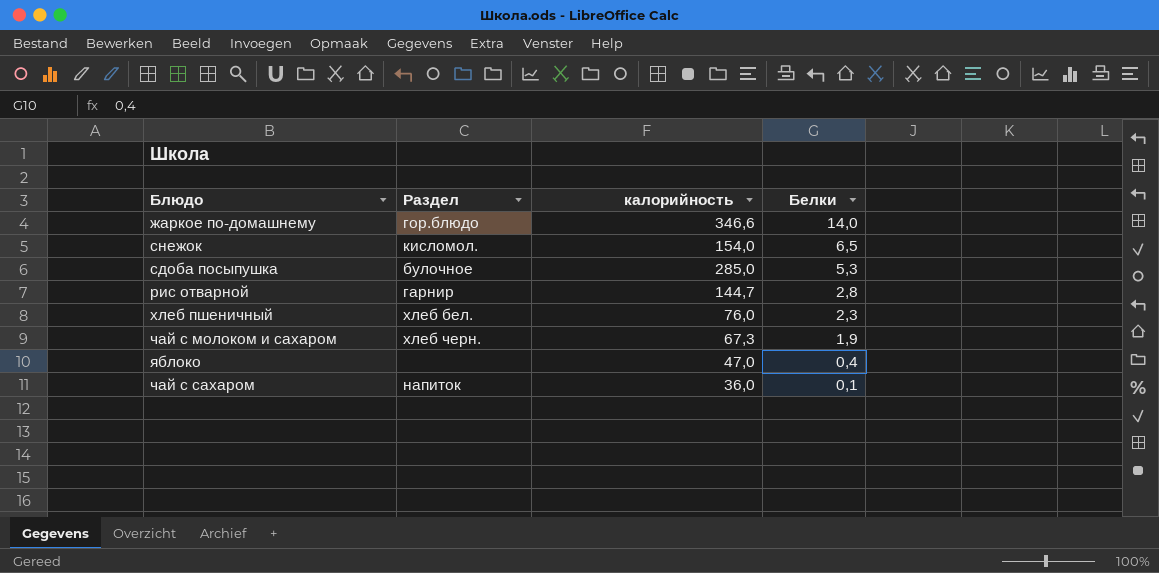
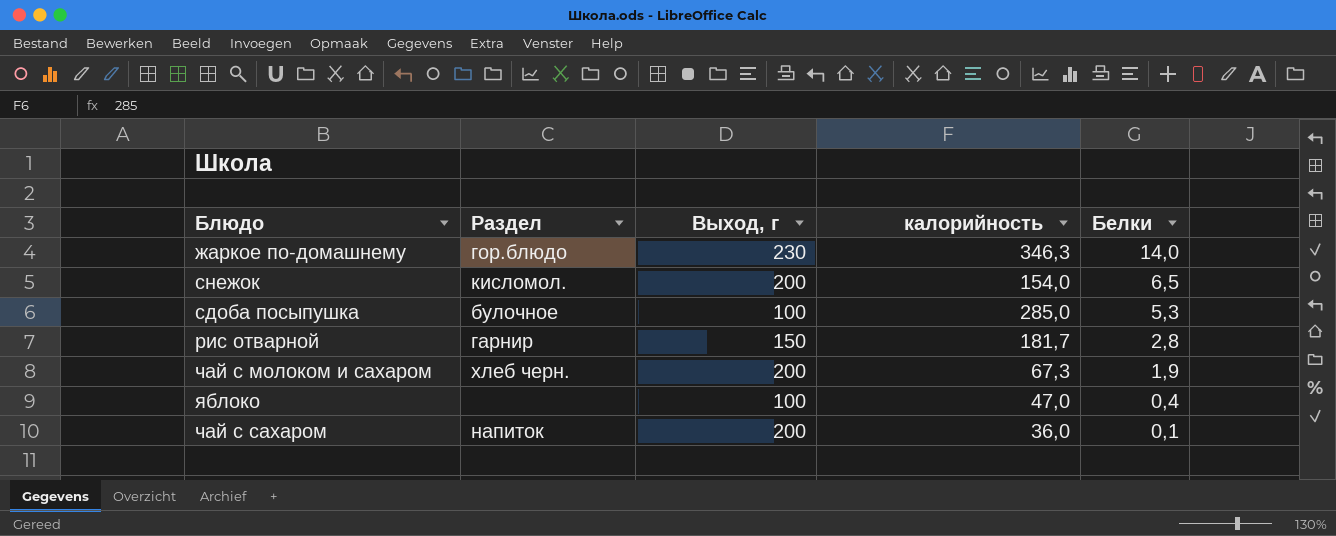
column Выход, г | position: none -> 3
row хлеб пшеничный: хлеб бел. | 76,0 | 2,3 -> none
жаркое по-домашнему | калорийность: 346,6 -> 346,3
рис отварной | калорийность: 144,7 -> 181,7

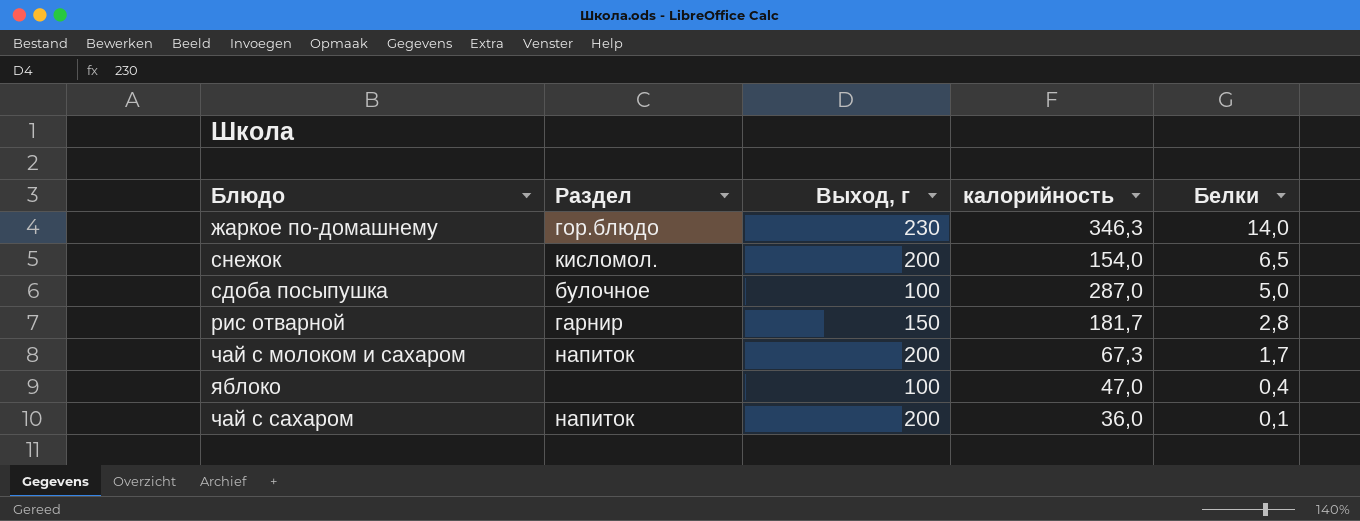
сдоба посыпушка | калорийность: 285,0 -> 287,0
сдоба посыпушка | Белки: 5,3 -> 5,0
чай с молоком и сахаром | Раздел: хлеб черн. -> напиток
чай с молоком и сахаром | Белки: 1,9 -> 1,7

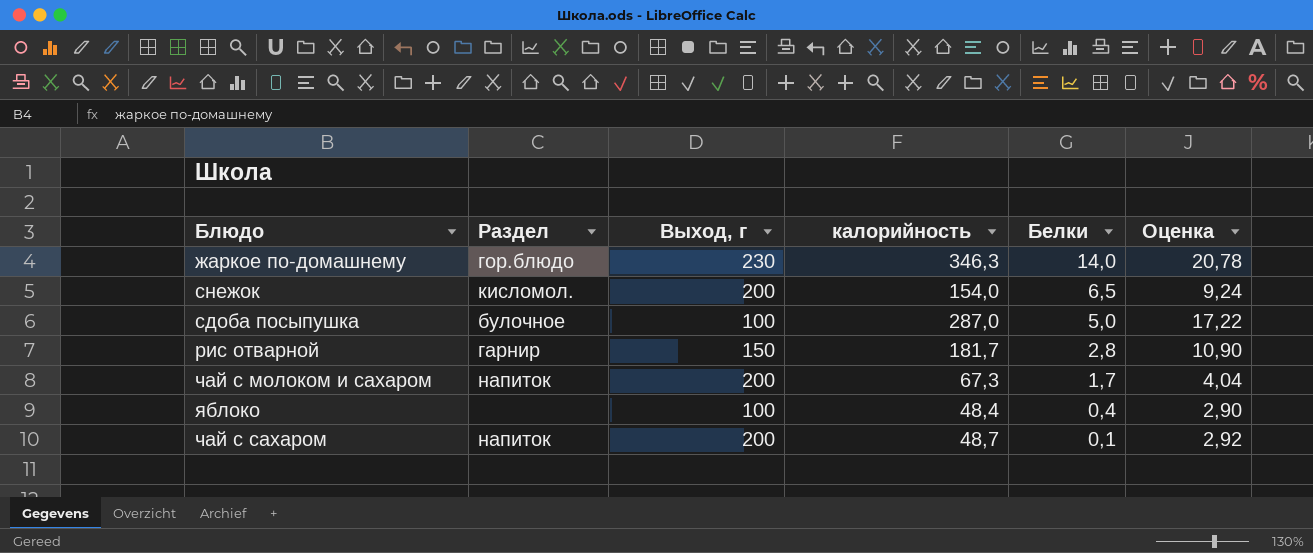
column Оценка | formula: none -> [калорийность] * 0,06
яблоко | калорийность: 47,0 -> 48,4
чай с сахаром | калорийность: 36,0 -> 48,7

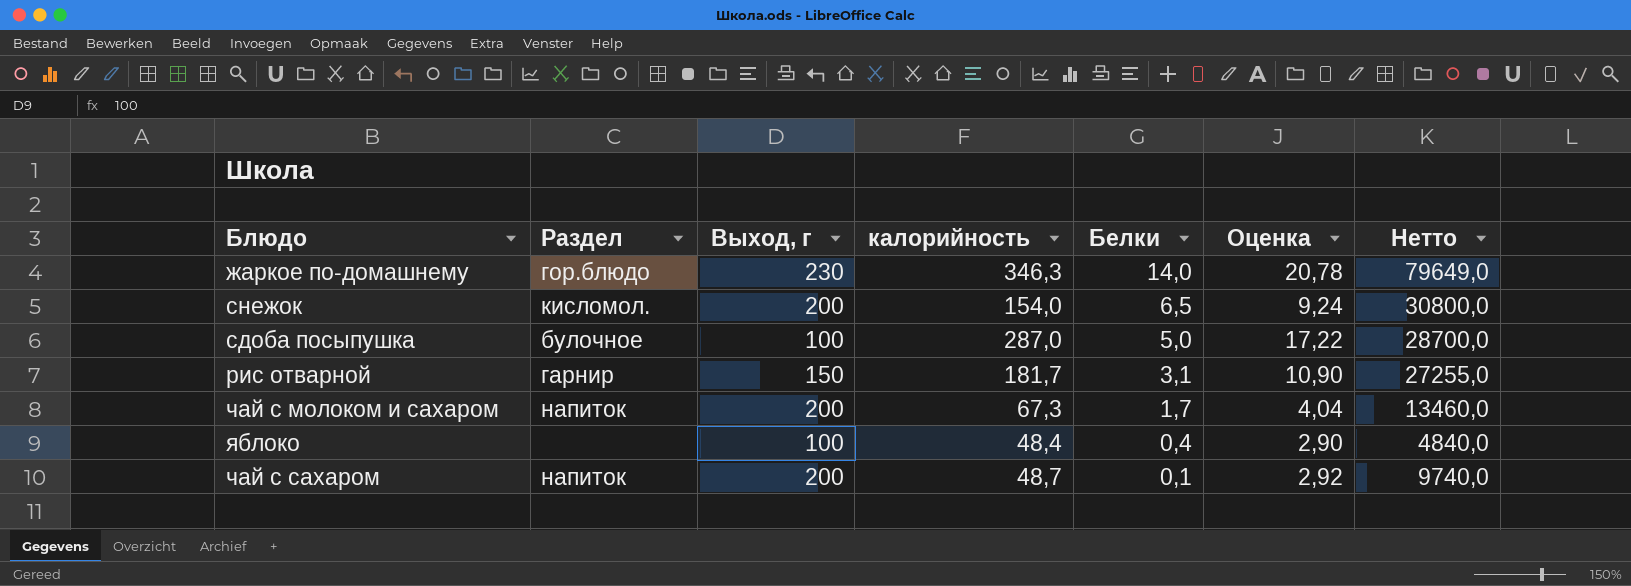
column Нетто | formula: none -> [Выход, г] * [калорийность]
рис отварной | Белки: 2,8 -> 3,1

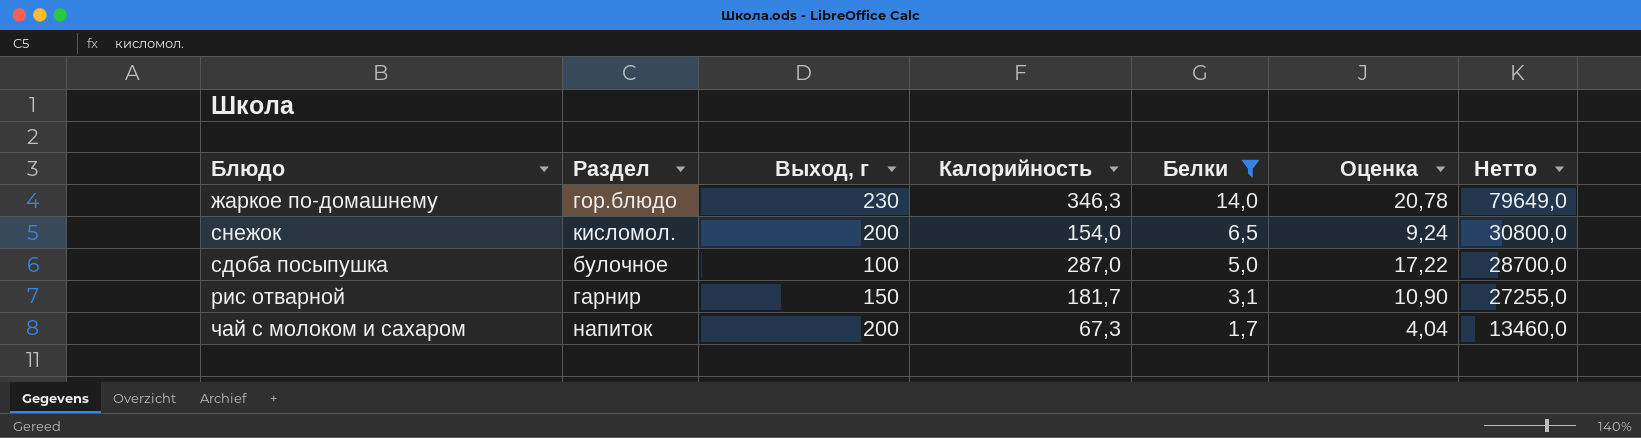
filter: none -> Белки >= 1,7
column name: калорийность -> Калорийность

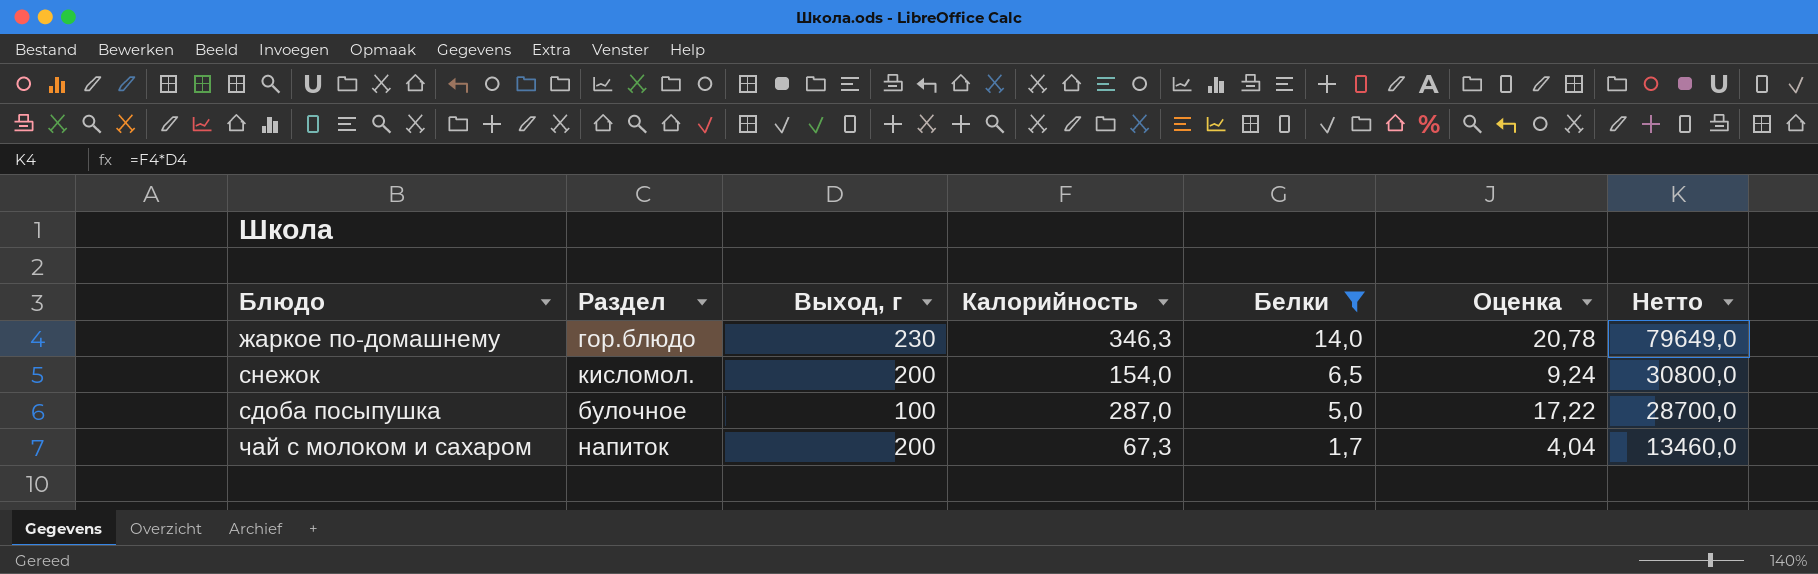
row рис отварной: гарнир | 150 | 181,7 | 3,1 | 10,90 | 27255,0 -> none

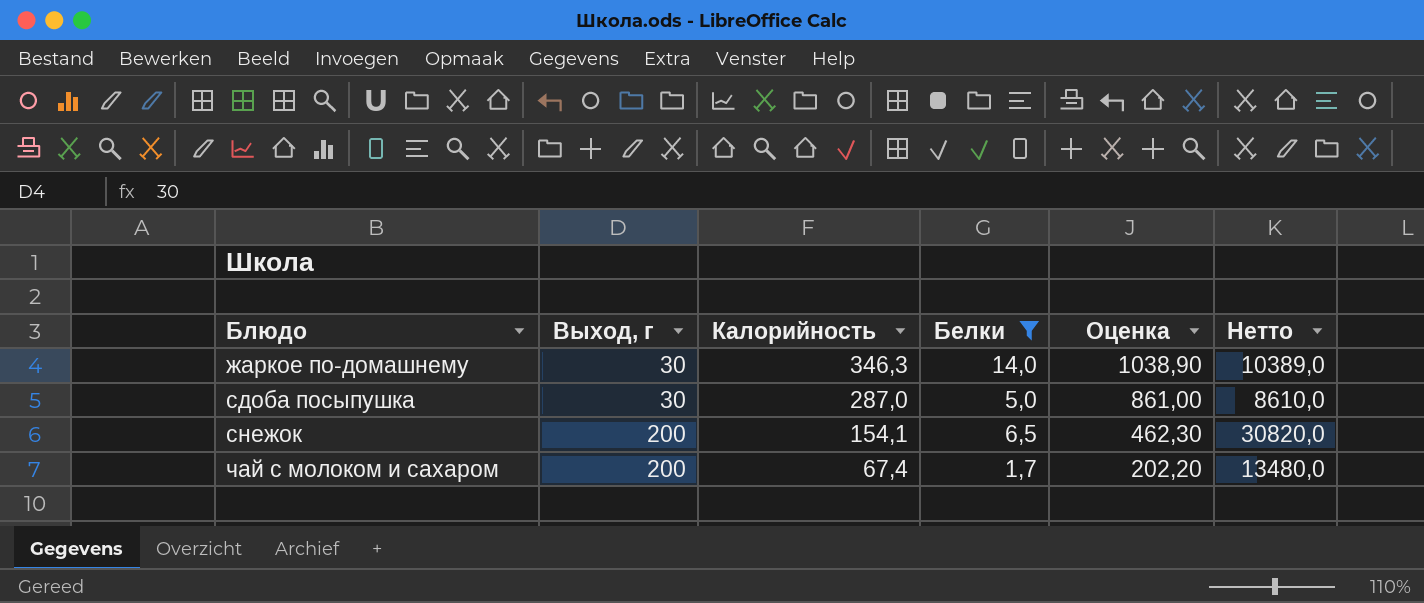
row order: Белки descending -> Блюдо ascending
column Раздел | position: 2 -> none
column Оценка | formula: [Калорийность] * 0,06 -> [Калорийность] * 3
жаркое по-домашнему | Выход, г: 230 -> 30
жаркое по-домашнему | Нетто: 79649,0 -> 10389,0
сдоба посыпушка | Выход, г: 100 -> 30
сдоба посыпушка | Нетто: 28700,0 -> 8610,0
снежок | Калорийность: 154,0 -> 154,1
снежок | Нетто: 30800,0 -> 30820,0
чай с молоком и сахаром | Калорийность: 67,3 -> 67,4
чай с молоком и сахаром | Нетто: 13460,0 -> 13480,0

